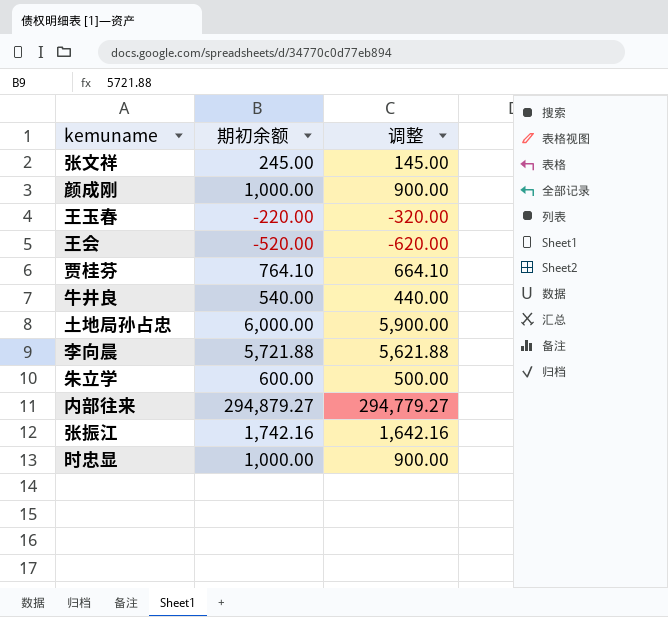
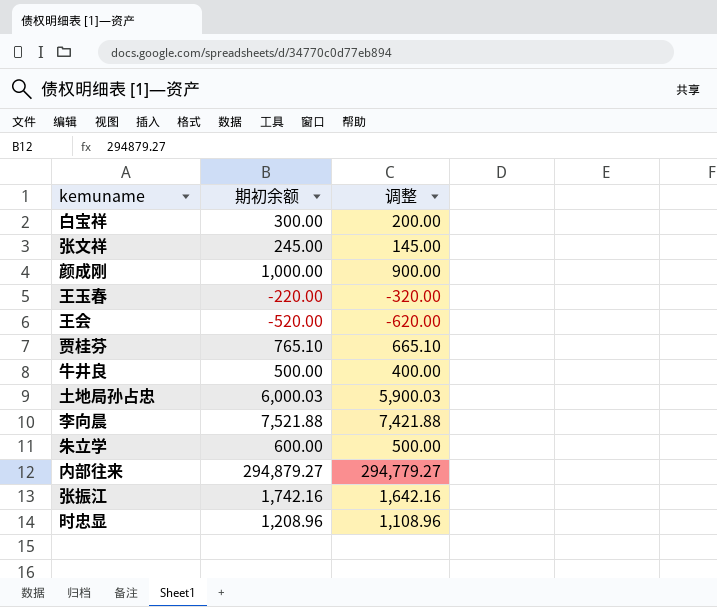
row 白宝祥: none -> 300.00 | 200.00
贾桂芬 | 期初余额: 764.10 -> 765.10
贾桂芬 | 调整: 664.10 -> 665.10
牛井良 | 期初余额: 540.00 -> 500.00
牛井良 | 调整: 440.00 -> 400.00
土地局孙占忠 | 期初余额: 6,000.00 -> 6,000.03
土地局孙占忠 | 调整: 5,900.00 -> 5,900.03
李向晨 | 期初余额: 5,721.88 -> 7,521.88
李向晨 | 调整: 5,621.88 -> 7,421.88
时忠显 | 期初余额: 1,000.00 -> 1,208.96
时忠显 | 调整: 900.00 -> 1,108.96

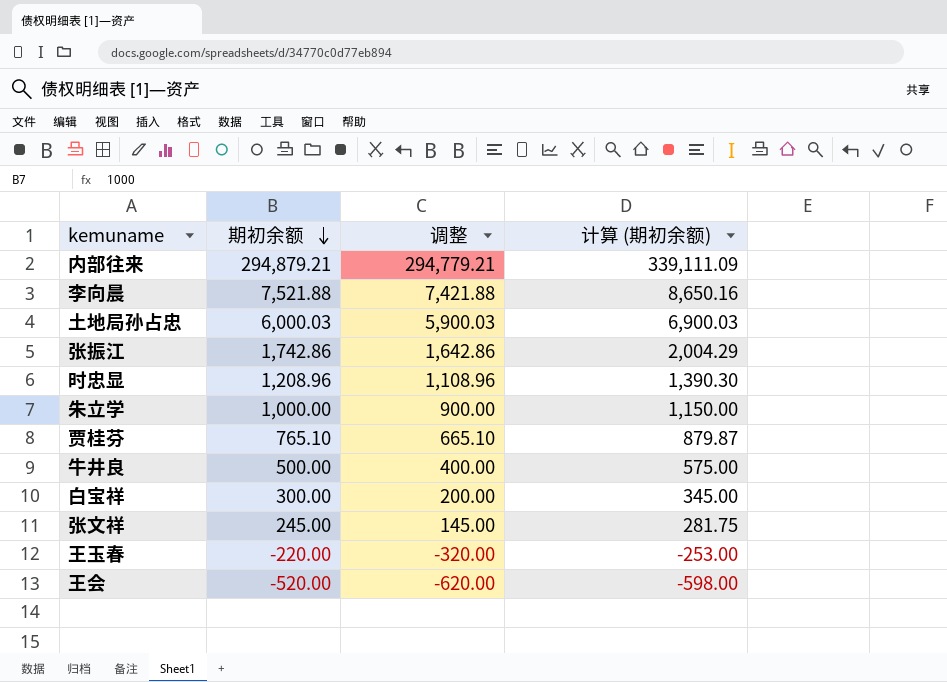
row order: none -> 期初余额 descending
column 计算 (期初余额) | formula: none -> [期初余额] * 1.15
row 颜成刚: 1,000.00 | 900.00 -> none
内部往来 | 期初余额: 294,879.27 -> 294,879.21
内部往来 | 调整: 294,779.27 -> 294,779.21
张振江 | 期初余额: 1,742.16 -> 1,742.86
张振江 | 调整: 1,642.16 -> 1,642.86
朱立学 | 期初余额: 600.00 -> 1,000.00
朱立学 | 调整: 500.00 -> 900.00

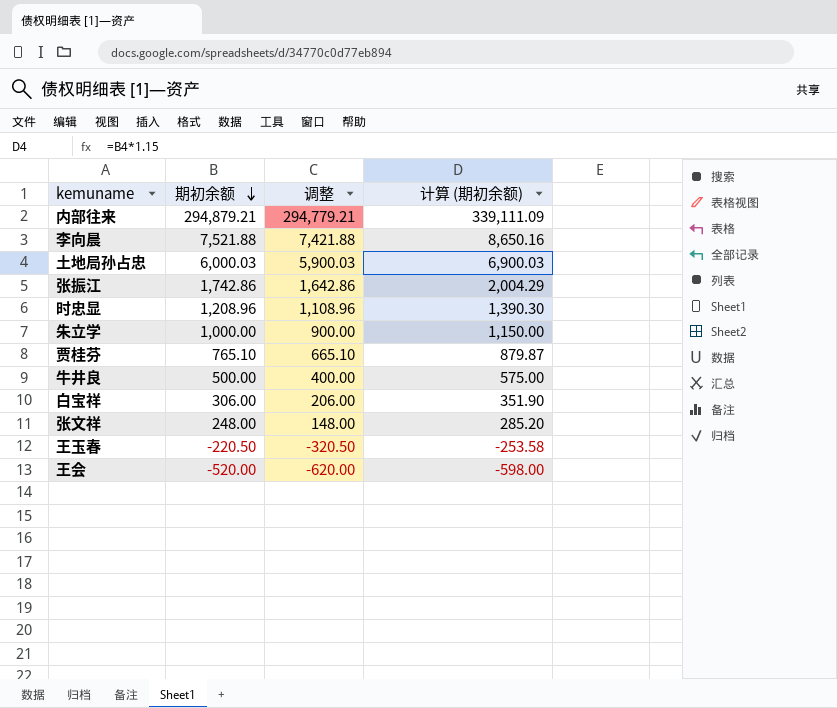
白宝祥 | 期初余额: 300.00 -> 306.00
白宝祥 | 调整: 200.00 -> 206.00
白宝祥 | 计算 (期初余额): 345.00 -> 351.90
张文祥 | 期初余额: 245.00 -> 248.00
张文祥 | 调整: 145.00 -> 148.00
张文祥 | 计算 (期初余额): 281.75 -> 285.20
王玉春 | 期初余额: -220.00 -> -220.50
王玉春 | 调整: -320.00 -> -320.50
王玉春 | 计算 (期初余额): -253.00 -> -253.58

